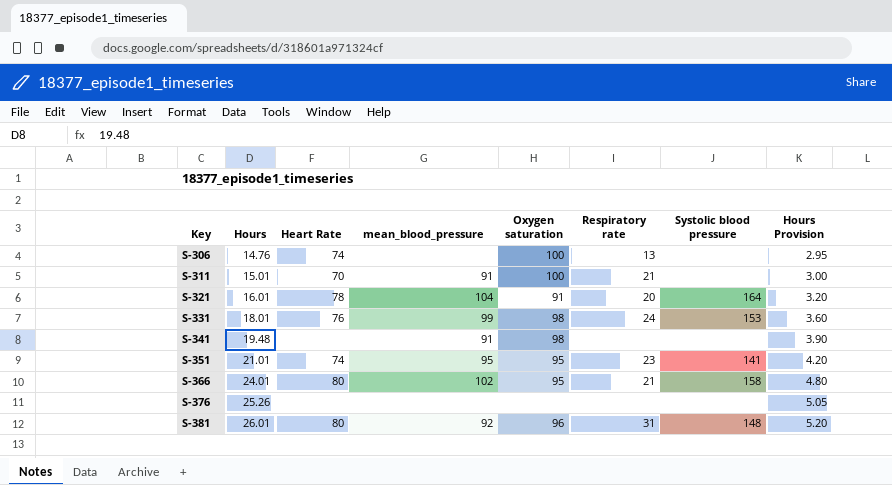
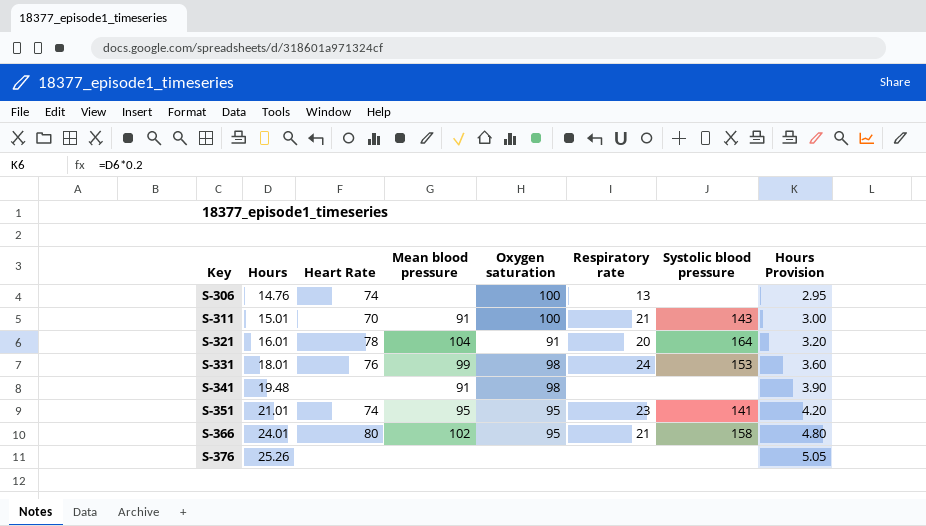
column name: mean_blood_pressure -> Mean blood pressure
row S-381: 26.01 | 80 | 92 | 96 | 31 | 148 | 5.20 -> none
S-311 | Systolic blood pressure: none -> 143

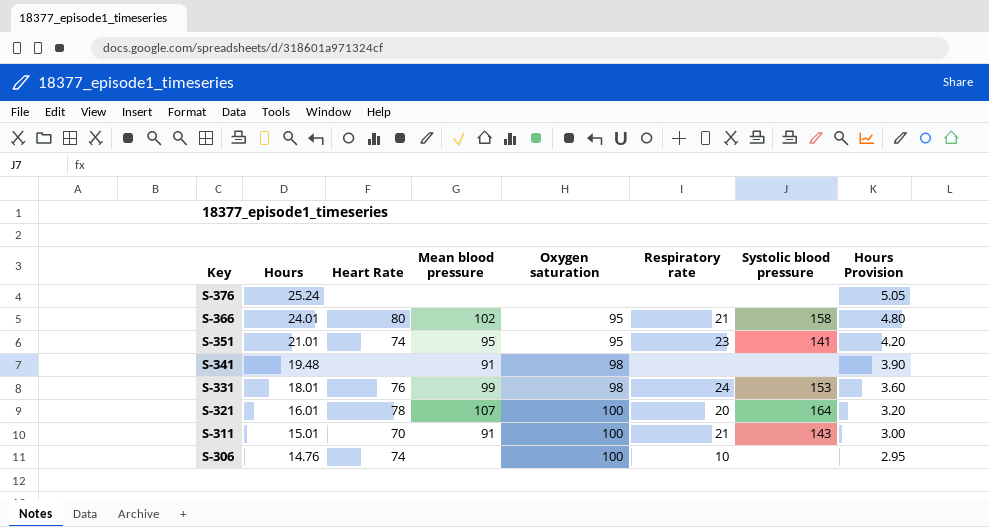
row order: Key ascending -> Key descending
S-376 | Hours: 25.26 -> 25.24
S-321 | Mean blood pressure: 104 -> 107
S-321 | Oxygen saturation: 91 -> 100
S-306 | Respiratory rate: 13 -> 10

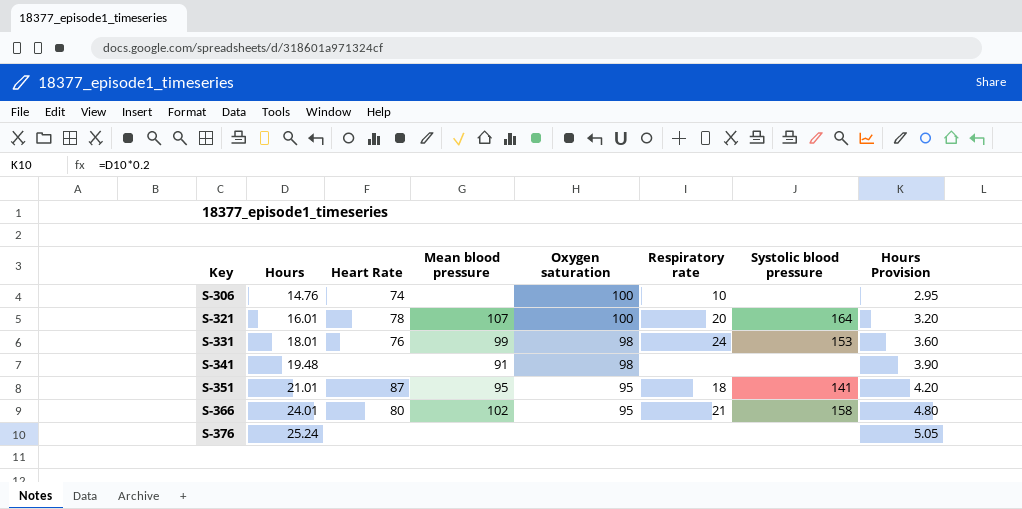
row order: Key descending -> Key ascending
row S-311: 15.01 | 70 | 91 | 100 | 21 | 143 | 3.00 -> none
S-351 | Heart Rate: 74 -> 87
S-351 | Respiratory rate: 23 -> 18

